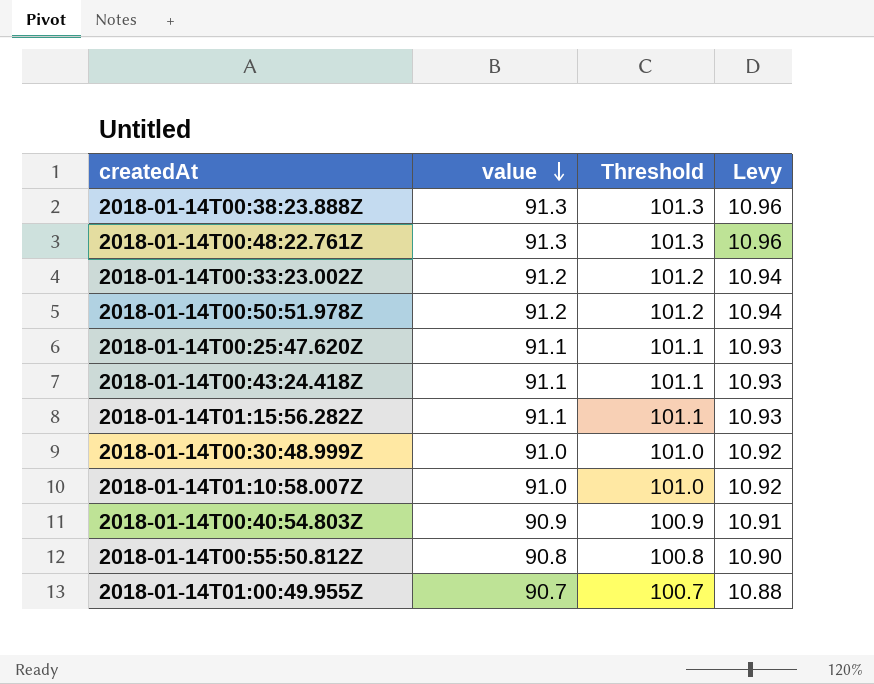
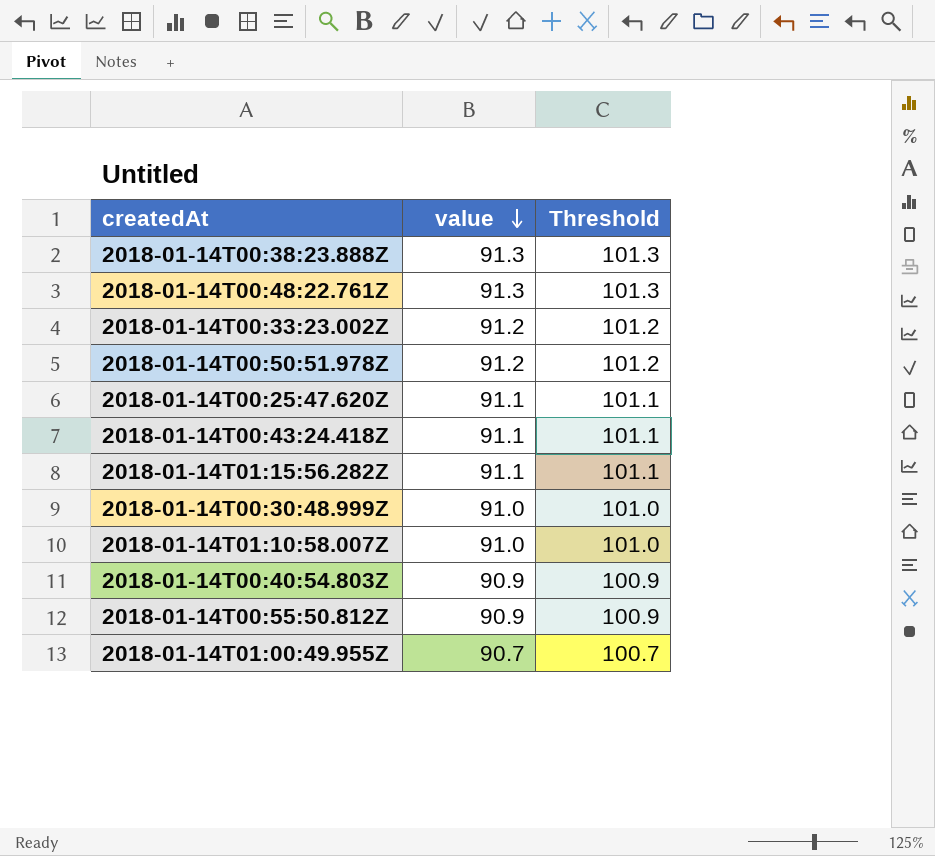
column Levy | formula: [value] * 0.12 -> none
2018-01-14T00:55:50.812Z | value: 90.8 -> 90.9
2018-01-14T00:55:50.812Z | Threshold: 100.8 -> 100.9

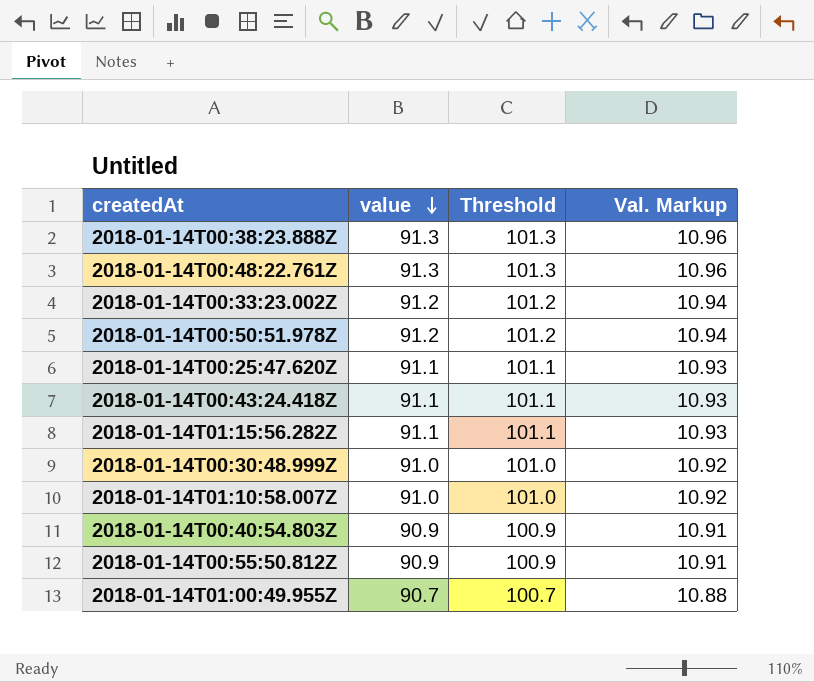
column Val. Markup | formula: none -> [value] * 0.12

